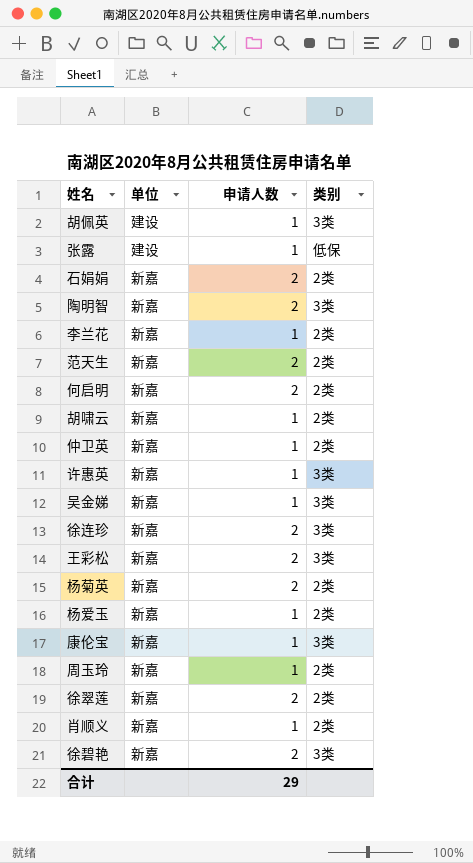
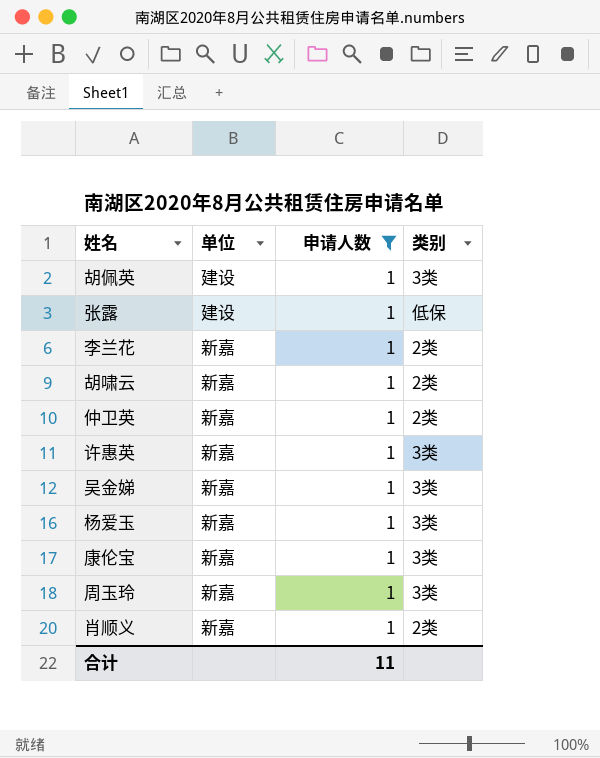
filter: none -> 申请人数 = 1
杨爱玉 | 类别: 2类 -> 3类
周玉玲 | 类别: 2类 -> 3类
合计 | 申请人数: 29 -> 11

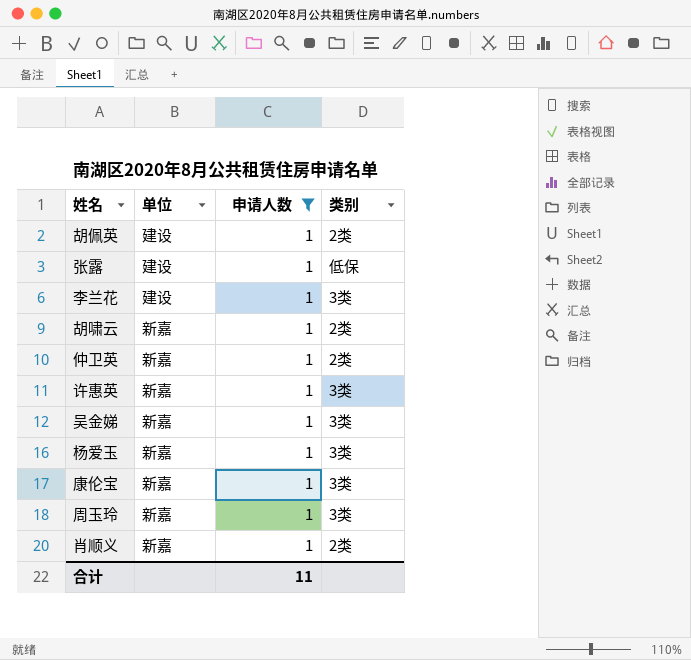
胡佩英 | 类别: 3类 -> 2类
李兰花 | 单位: 新嘉 -> 建设
李兰花 | 类别: 2类 -> 3类

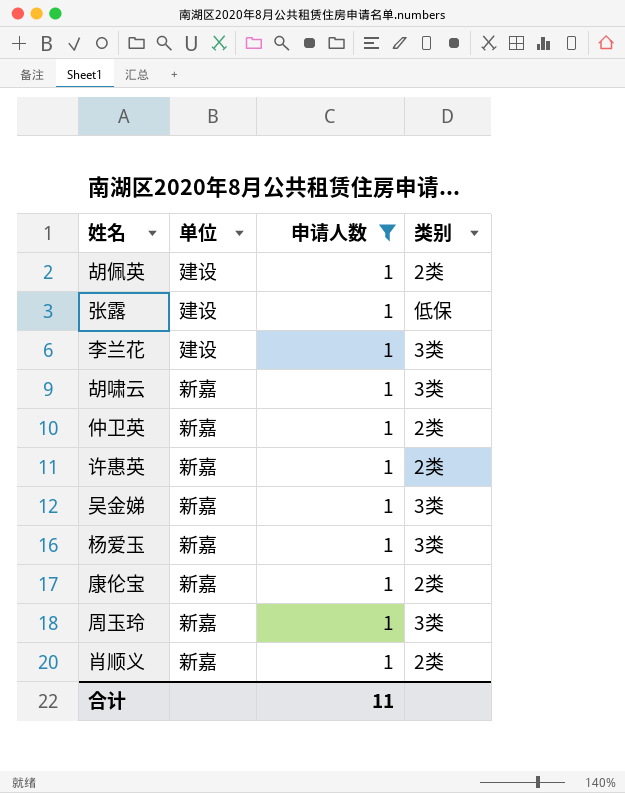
胡啸云 | 类别: 2类 -> 3类
许惠英 | 类别: 3类 -> 2类
康伦宝 | 类别: 3类 -> 2类

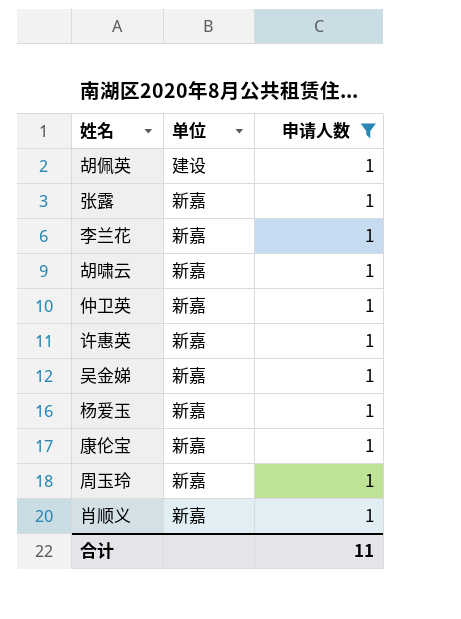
column 类别 | position: 4 -> none
张露 | 单位: 建设 -> 新嘉
李兰花 | 单位: 建设 -> 新嘉

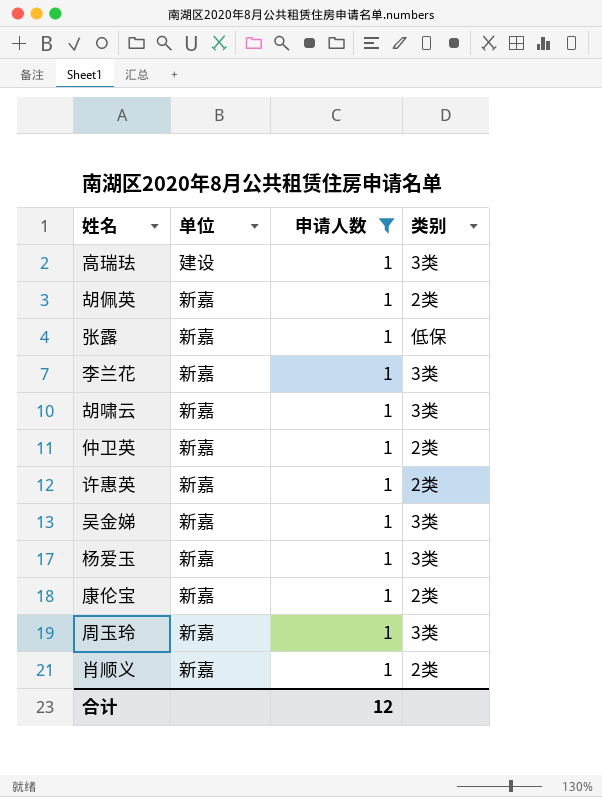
column 类别 | position: none -> 4
row 高瑞珐: none -> 建设 | 1 | 3类
胡佩英 | 单位: 建设 -> 新嘉
合计 | 申请人数: 11 -> 12

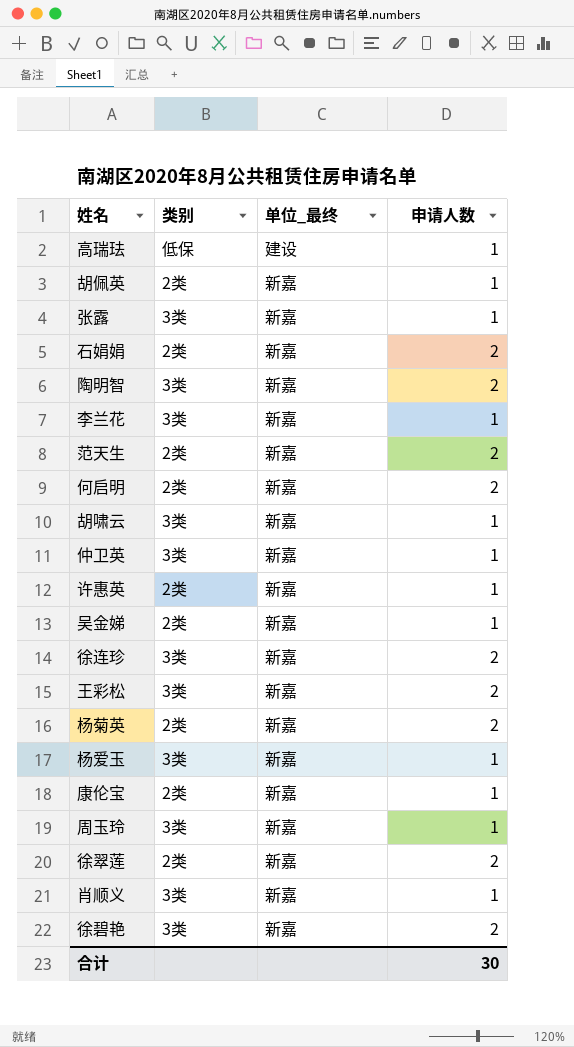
filter: 申请人数 = 1 -> none
column 类别 | position: 4 -> 2
column name: 单位 -> 单位_最终
高瑞珐 | 类别: 3类 -> 低保
张露 | 类别: 低保 -> 3类
仲卫英 | 类别: 2类 -> 3类
吴金娣 | 类别: 3类 -> 2类
肖顺义 | 类别: 2类 -> 3类
合计 | 申请人数: 12 -> 30

